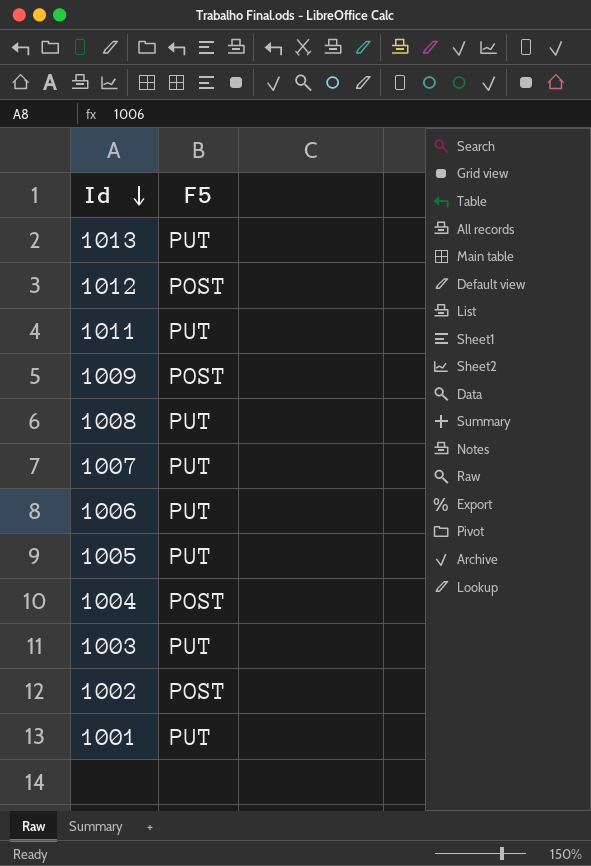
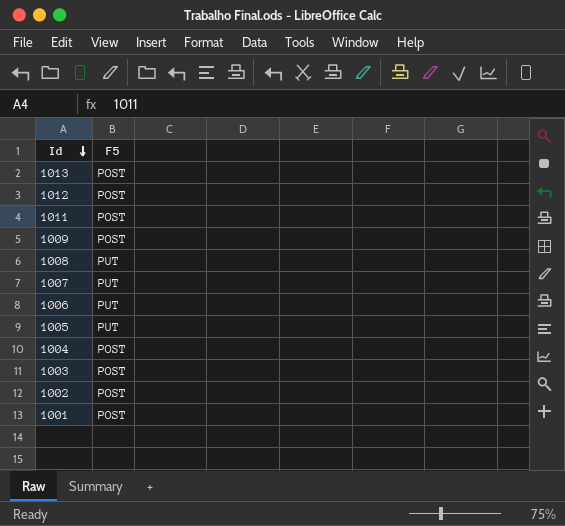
1013 | F5: PUT -> POST
1011 | F5: PUT -> POST
1003 | F5: PUT -> POST
1001 | F5: PUT -> POST

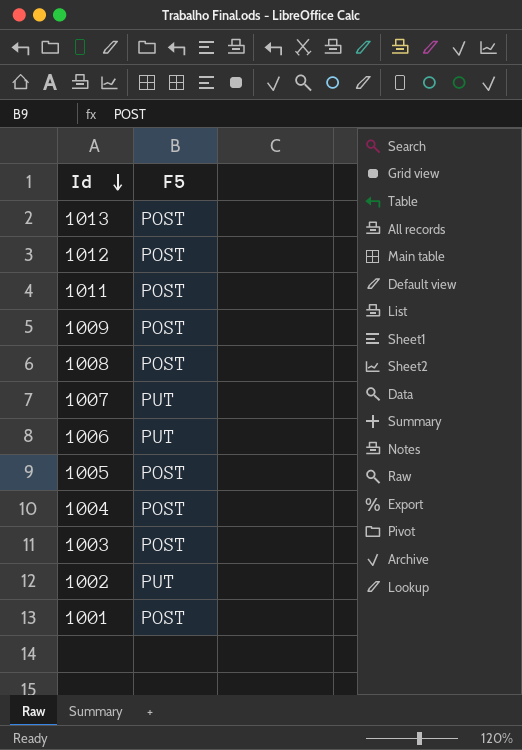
1008 | F5: PUT -> POST
1005 | F5: PUT -> POST
1002 | F5: POST -> PUT

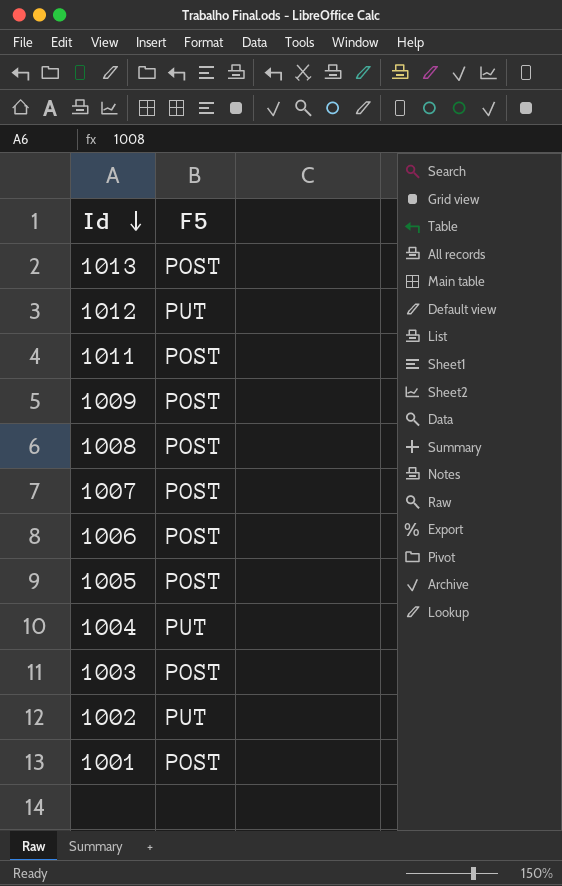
1012 | F5: POST -> PUT
1007 | F5: PUT -> POST
1006 | F5: PUT -> POST
1004 | F5: POST -> PUT

